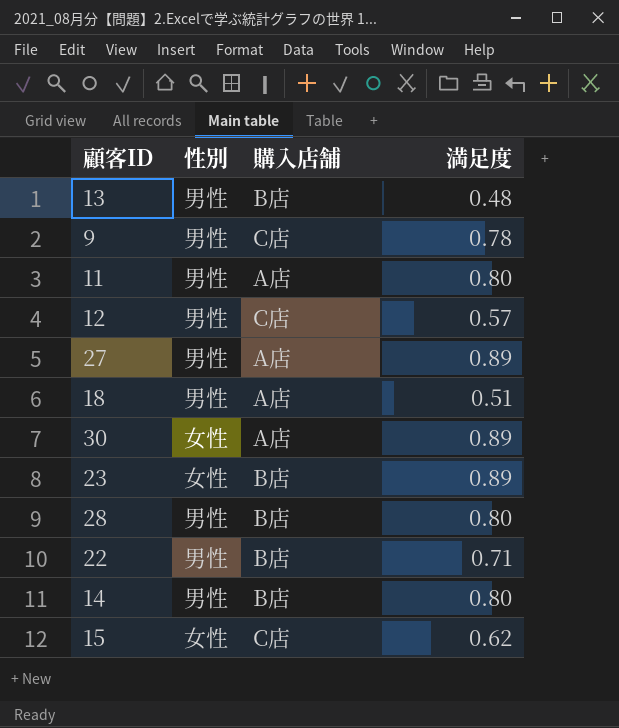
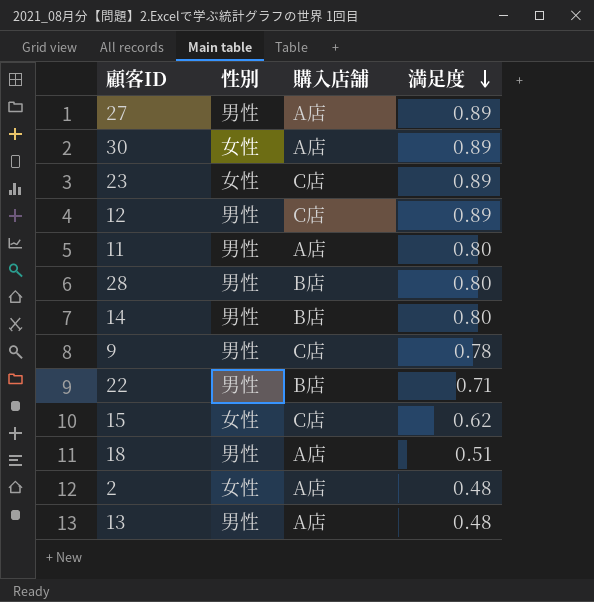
row order: none -> 満足度 descending
23 | 購入店舗: B店 -> C店
12 | 満足度: 0.57 -> 0.89
row 2: none -> 女性 | A店 | 0.48
13 | 購入店舗: B店 -> A店

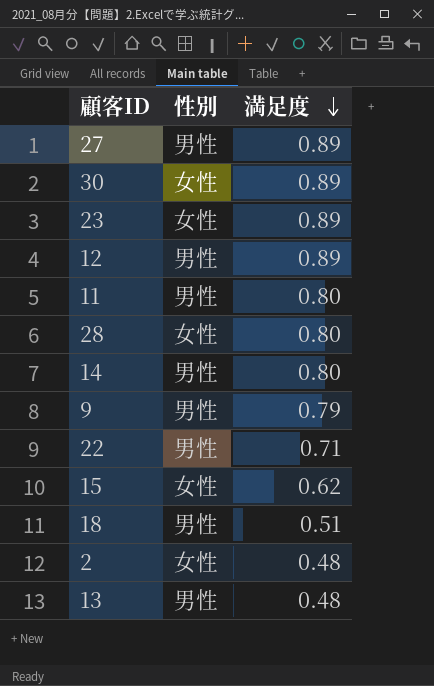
column 購入店舗 | position: 3 -> none
28 | 性別: 男性 -> 女性
9 | 満足度: 0.78 -> 0.79

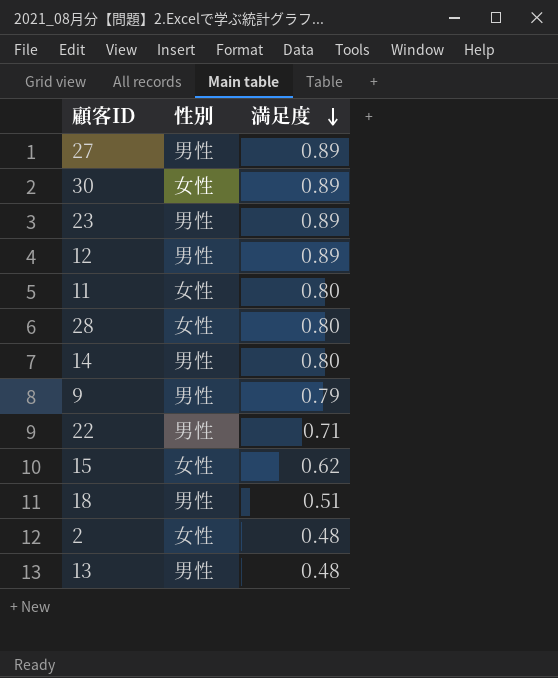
23 | 性別: 女性 -> 男性
11 | 性別: 男性 -> 女性

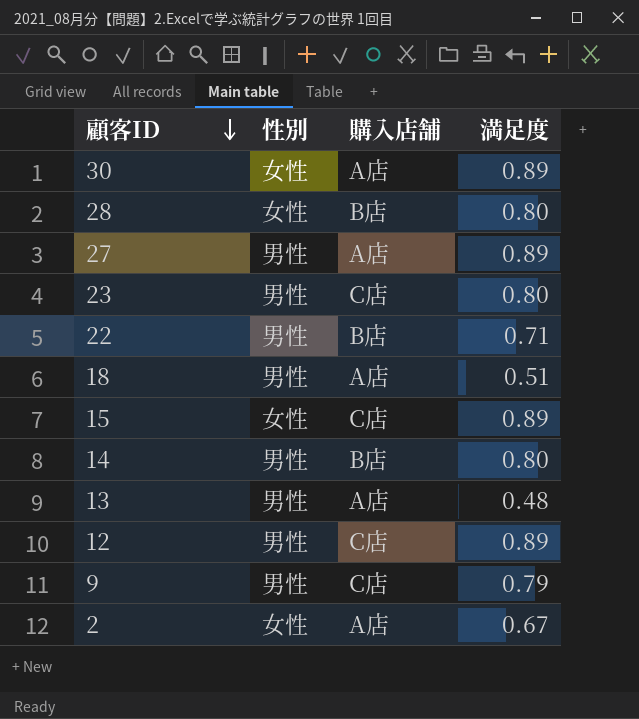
row order: 満足度 descending -> 顧客ID descending
column 購入店舗 | position: none -> 3
row 11: 女性 | 0.80 -> none
23 | 満足度: 0.89 -> 0.80
15 | 満足度: 0.62 -> 0.89
2 | 満足度: 0.48 -> 0.67

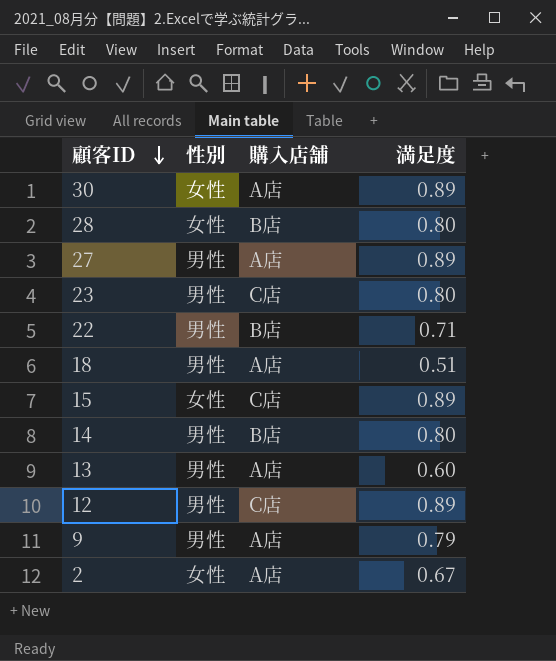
13 | 満足度: 0.48 -> 0.60
9 | 購入店舗: C店 -> A店

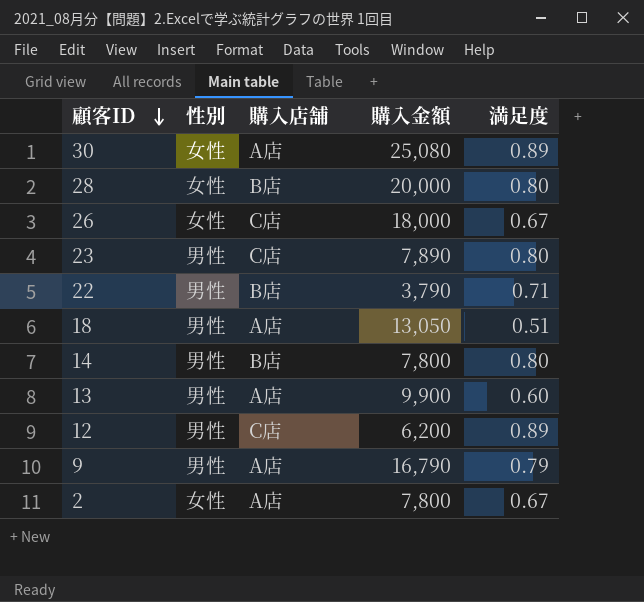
column 購入金額 | position: none -> 4
row 27: 男性 | A店 | 0.89 -> none
row 15: 女性 | C店 | 0.89 -> none
row 26: none -> 女性 | C店 | 18,000 | 0.67

